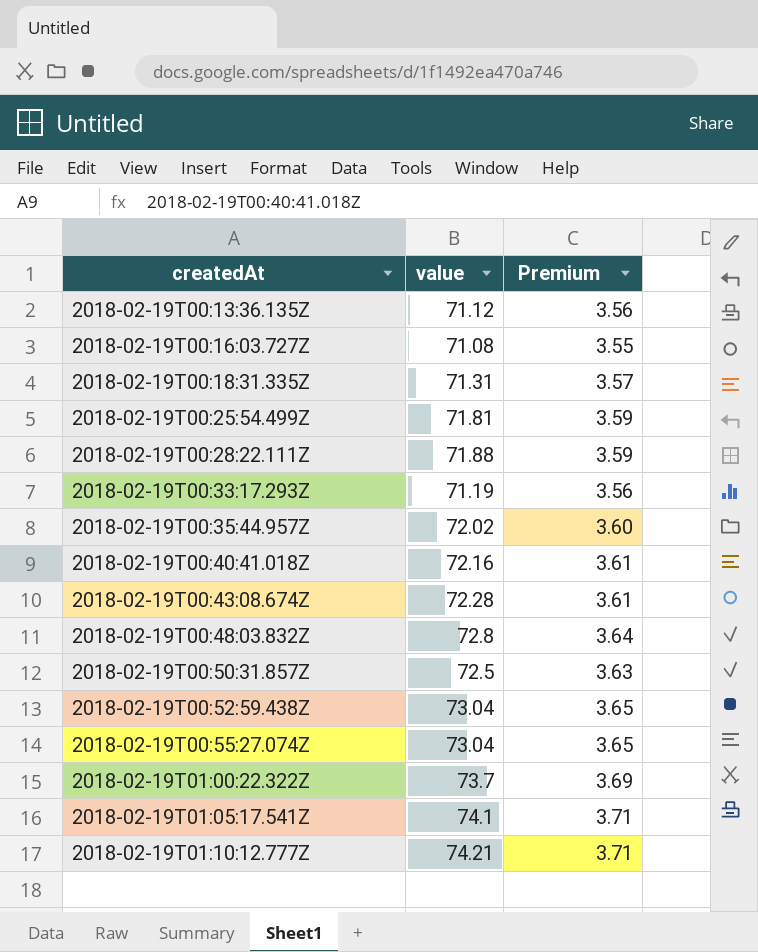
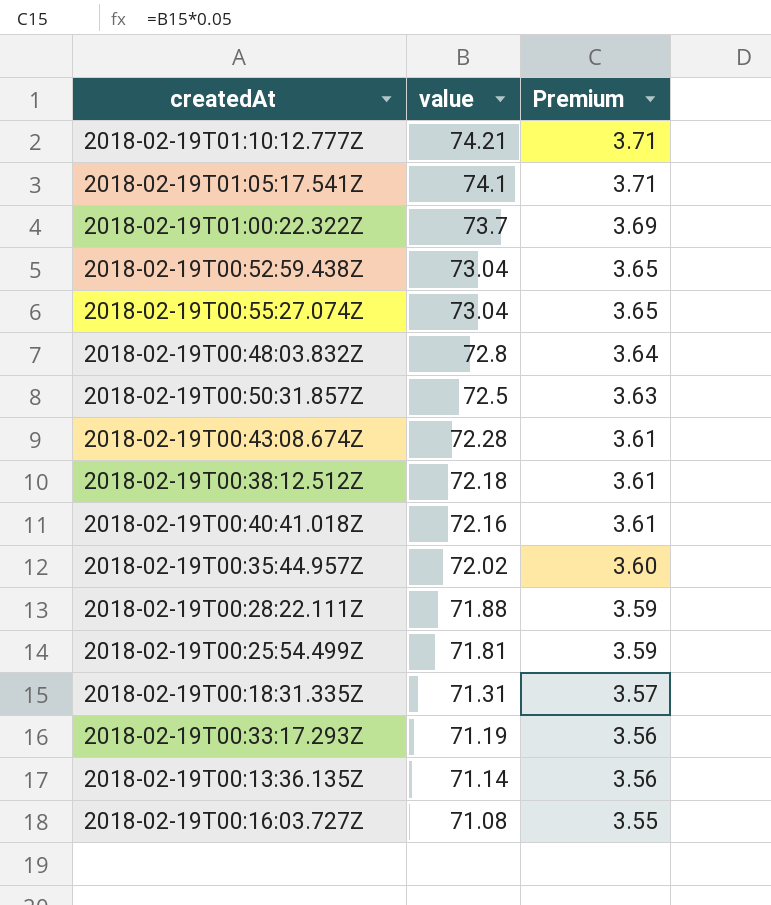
row order: createdAt ascending -> value descending
row 2018-02-19T00:38:12.512Z: none -> 72.18 | 3.61
2018-02-19T00:13:36.135Z | value: 71.12 -> 71.14

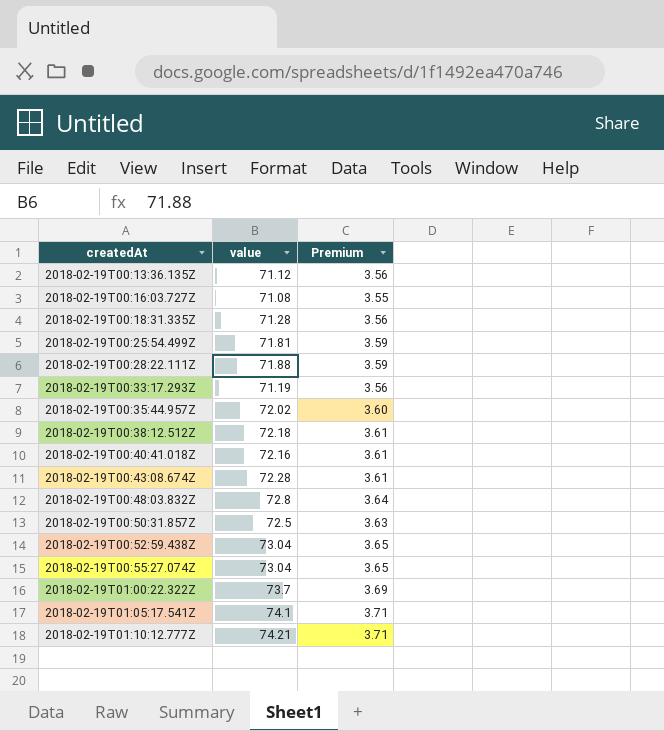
row order: value descending -> createdAt ascending
2018-02-19T00:13:36.135Z | value: 71.14 -> 71.12
2018-02-19T00:18:31.335Z | value: 71.31 -> 71.28
2018-02-19T00:18:31.335Z | Premium: 3.57 -> 3.56

